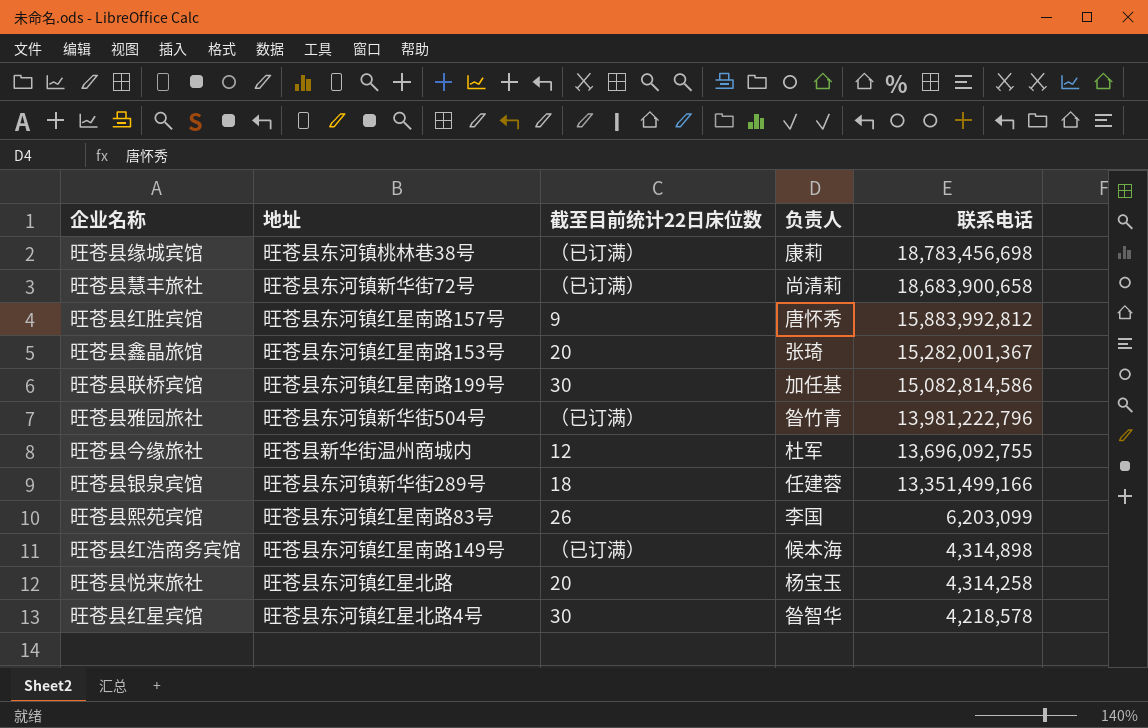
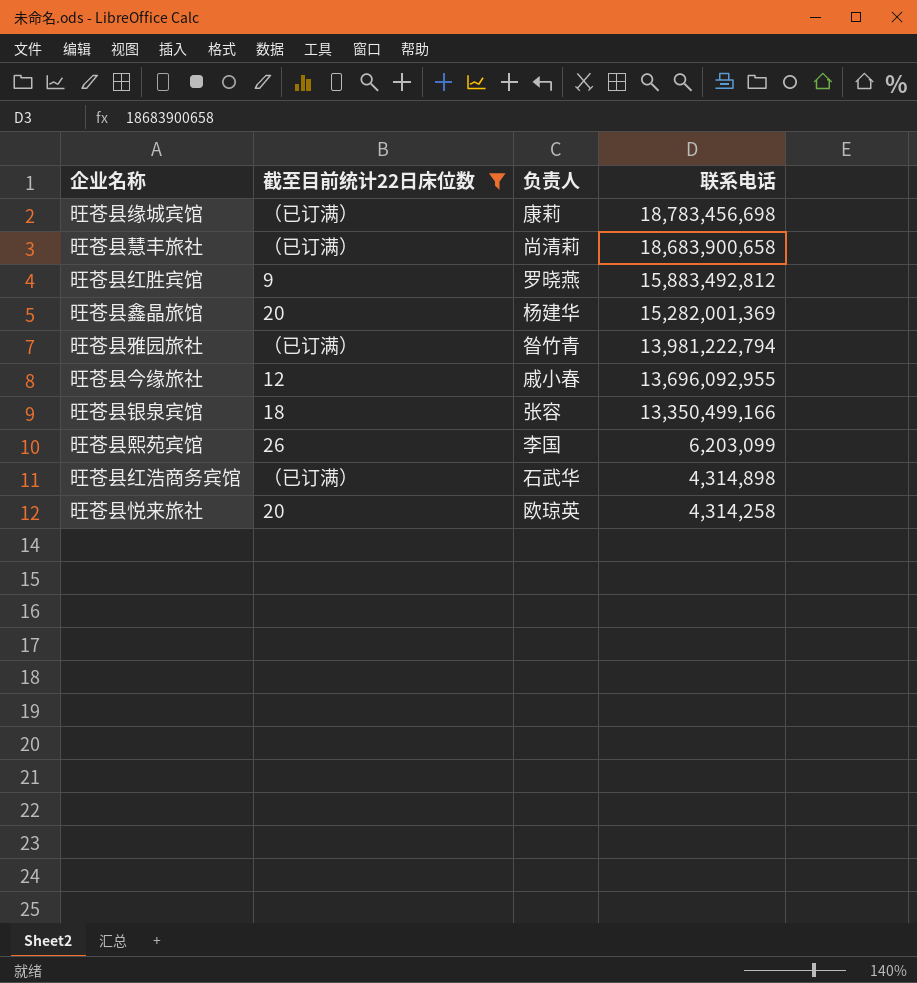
filter: none -> 截至目前统计22日床位数 != 30
column 地址 | position: 2 -> none
旺苍县红胜宾馆 | 负责人: 唐怀秀 -> 罗晓燕
旺苍县红胜宾馆 | 联系电话: 15,883,992,812 -> 15,883,492,812
旺苍县鑫晶旅馆 | 负责人: 张琦 -> 杨建华
旺苍县鑫晶旅馆 | 联系电话: 15,282,001,367 -> 15,282,001,369
旺苍县雅园旅社 | 联系电话: 13,981,222,796 -> 13,981,222,794
旺苍县今缘旅社 | 负责人: 杜军 -> 戚小春
旺苍县今缘旅社 | 联系电话: 13,696,092,755 -> 13,696,092,955
旺苍县银泉宾馆 | 负责人: 任建蓉 -> 张容
旺苍县银泉宾馆 | 联系电话: 13,351,499,166 -> 13,350,499,166
旺苍县红浩商务宾馆 | 负责人: 候本海 -> 石武华
旺苍县悦来旅社 | 负责人: 杨宝玉 -> 欧琼英

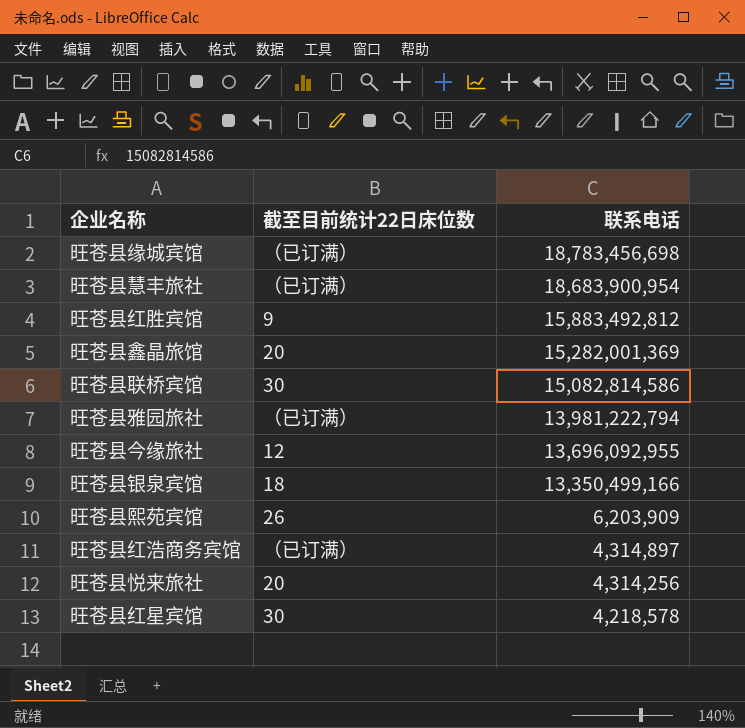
filter: 截至目前统计22日床位数 != 30 -> none
column 负责人 | position: 3 -> none
旺苍县慧丰旅社 | 联系电话: 18,683,900,658 -> 18,683,900,954
旺苍县熙苑宾馆 | 联系电话: 6,203,099 -> 6,203,909
旺苍县红浩商务宾馆 | 联系电话: 4,314,898 -> 4,314,897
旺苍县悦来旅社 | 联系电话: 4,314,258 -> 4,314,256

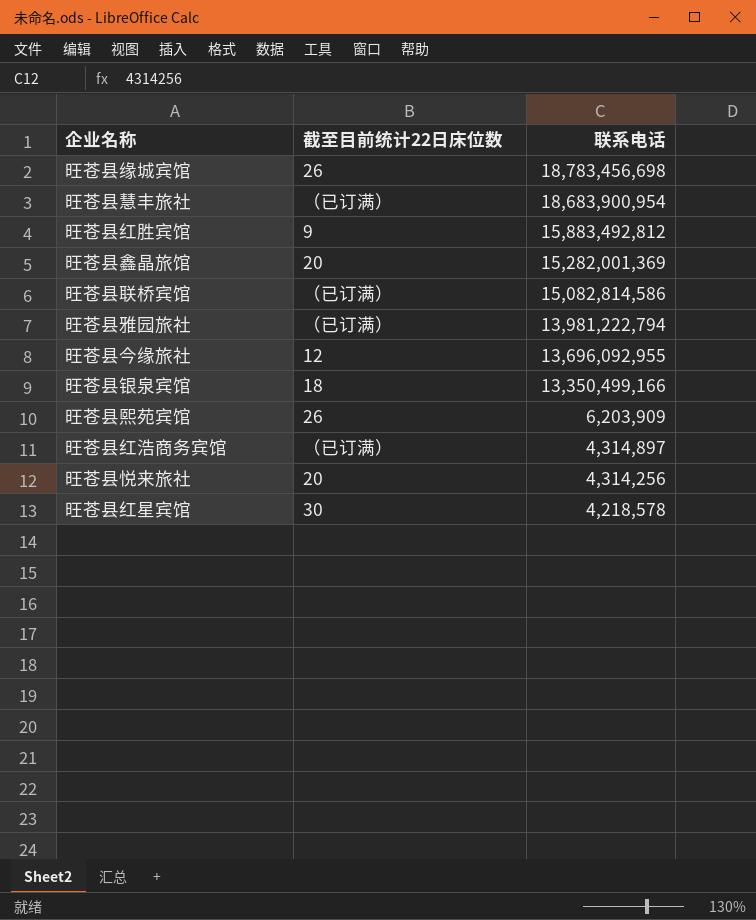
旺苍县缘城宾馆 | 截至目前统计22日床位数: （已订满） -> 26
旺苍县联桥宾馆 | 截至目前统计22日床位数: 30 -> （已订满）

